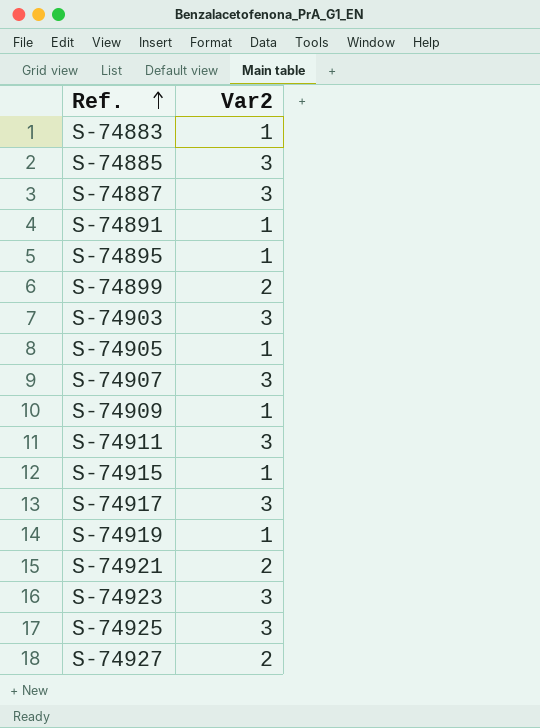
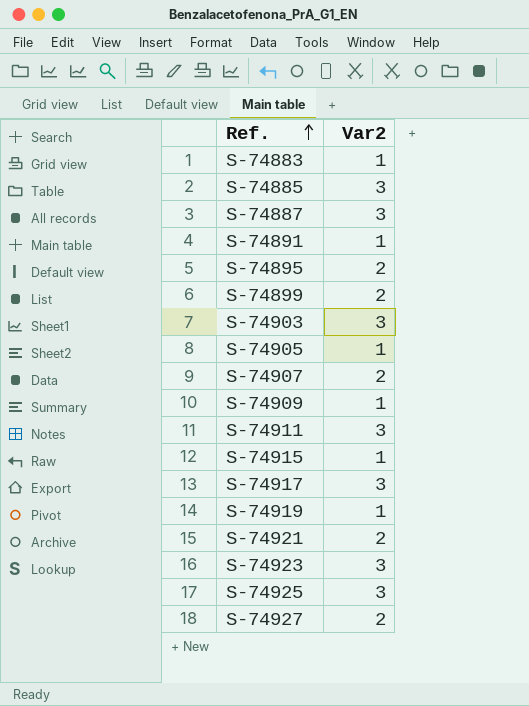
S-74895 | Var2: 1 -> 2
S-74907 | Var2: 3 -> 2

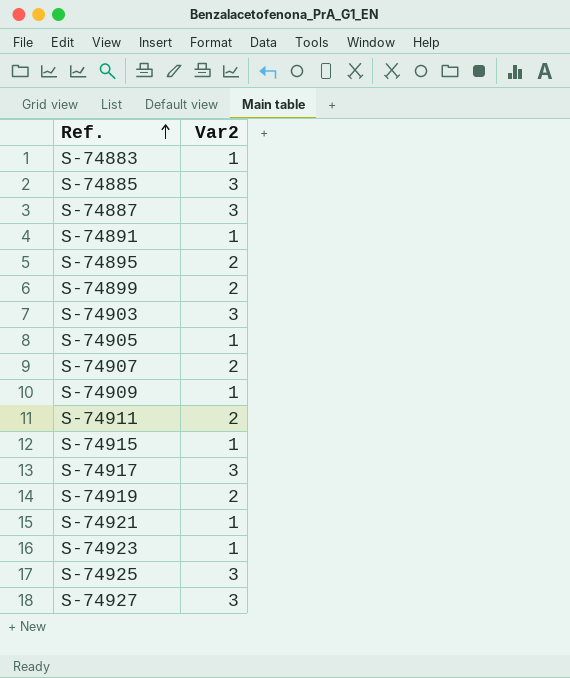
S-74911 | Var2: 3 -> 2
S-74919 | Var2: 1 -> 2
S-74921 | Var2: 2 -> 1
S-74923 | Var2: 3 -> 1
S-74927 | Var2: 2 -> 3

